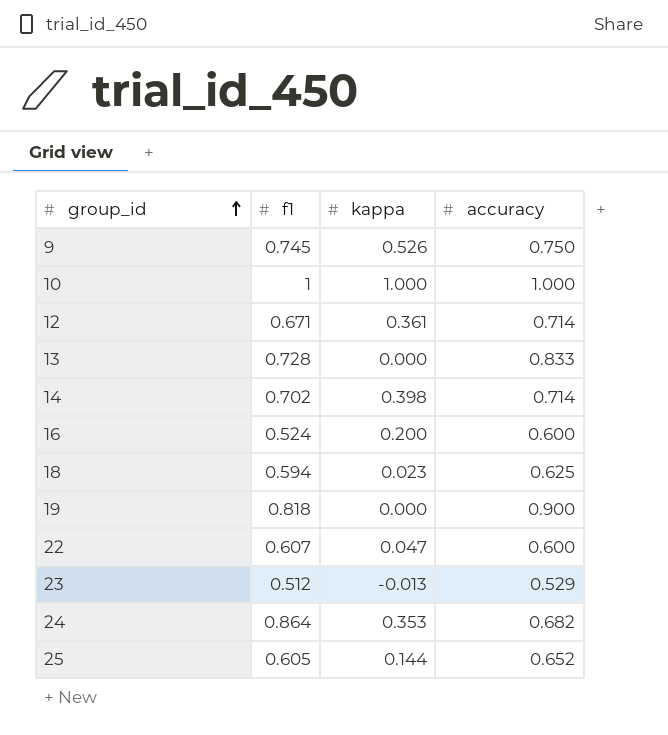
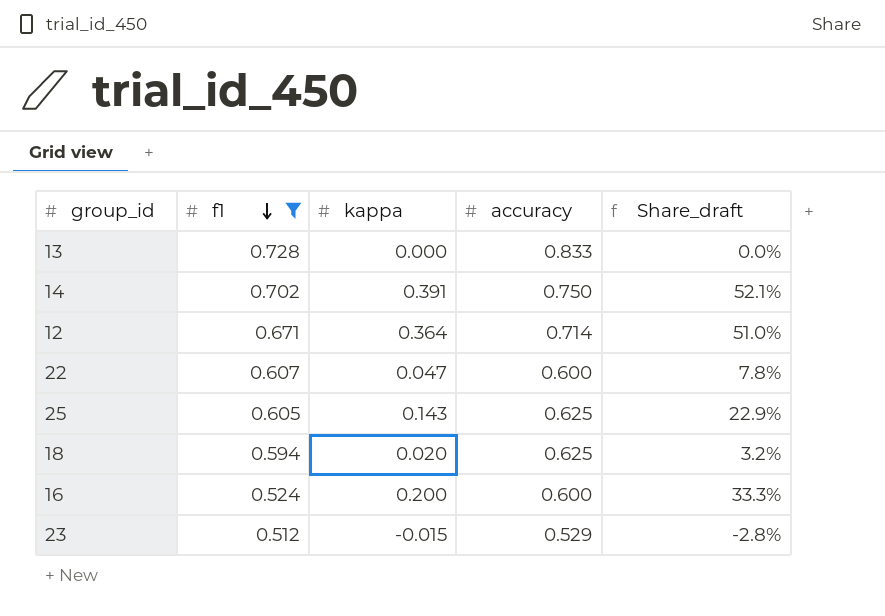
filter: none -> f1 <= 0.728
row order: group_id ascending -> f1 descending
column Share_draft | formula: none -> [kappa] / [accuracy]
14 | kappa: 0.398 -> 0.391
14 | accuracy: 0.714 -> 0.750
12 | kappa: 0.361 -> 0.364
25 | kappa: 0.144 -> 0.143
25 | accuracy: 0.652 -> 0.625
18 | kappa: 0.023 -> 0.020
23 | kappa: -0.013 -> -0.015

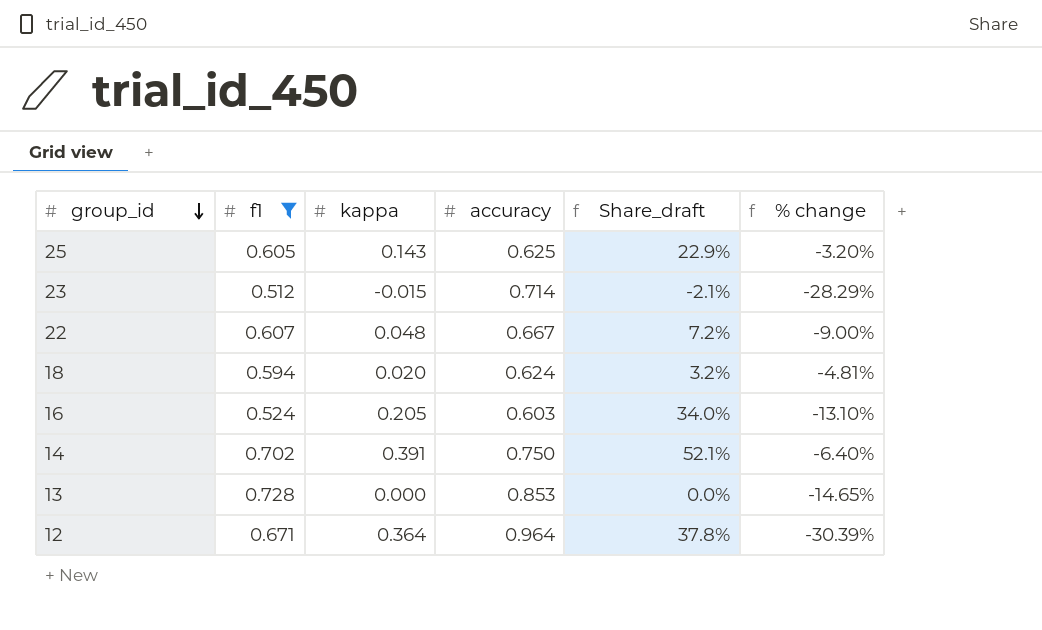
row order: f1 descending -> group_id descending
column % change | formula: none -> ([f1] - [accuracy]) / [accuracy]
23 | accuracy: 0.529 -> 0.714
23 | Share_draft: -2.8% -> -2.1%
22 | kappa: 0.047 -> 0.048
22 | accuracy: 0.600 -> 0.667
22 | Share_draft: 7.8% -> 7.2%
18 | accuracy: 0.625 -> 0.624
16 | kappa: 0.200 -> 0.205
16 | accuracy: 0.600 -> 0.603
16 | Share_draft: 33.3% -> 34.0%
13 | accuracy: 0.833 -> 0.853
12 | accuracy: 0.714 -> 0.964
12 | Share_draft: 51.0% -> 37.8%

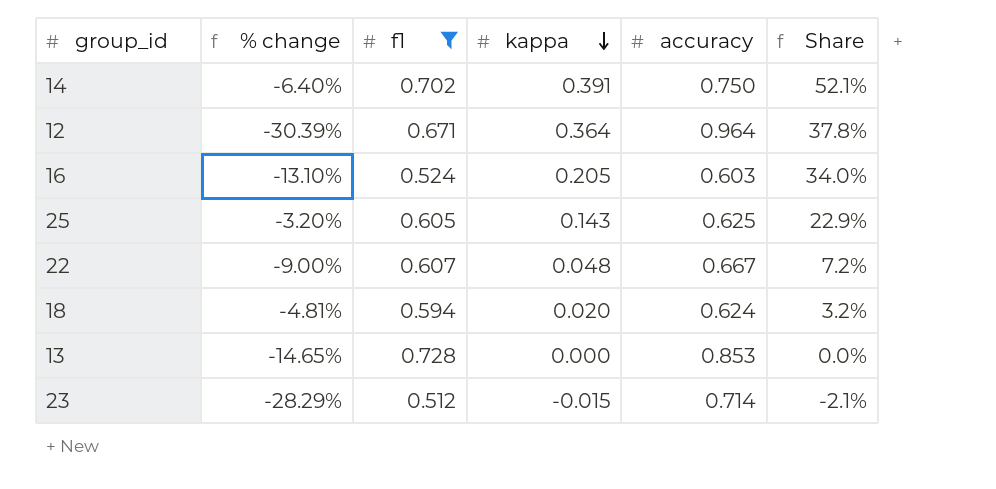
row order: group_id descending -> kappa descending
column % change | position: 6 -> 2
column name: Share_draft -> Share

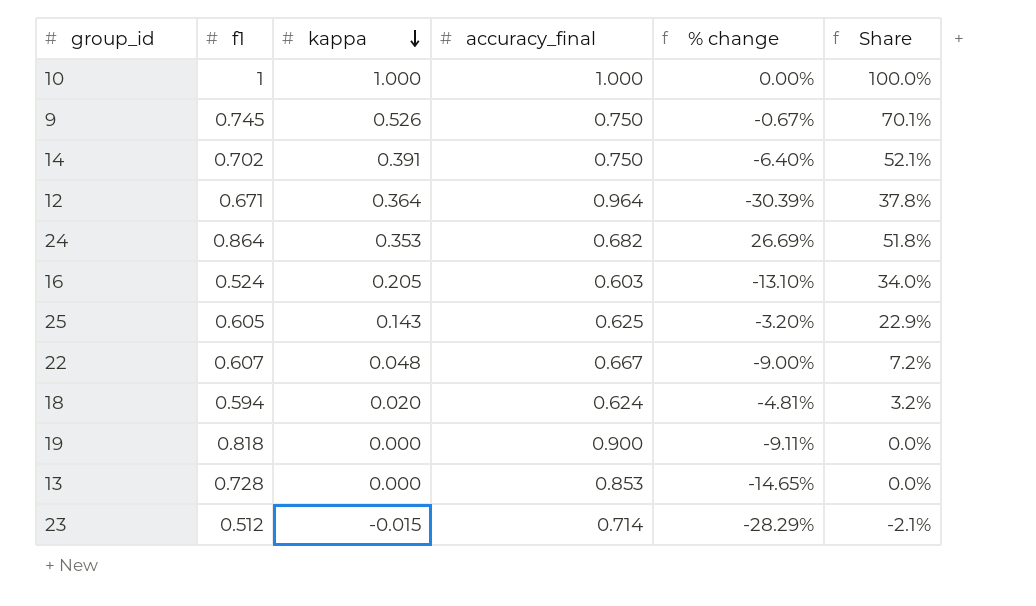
filter: f1 <= 0.728 -> none
column name: accuracy -> accuracy_final
column % change | position: 2 -> 5

